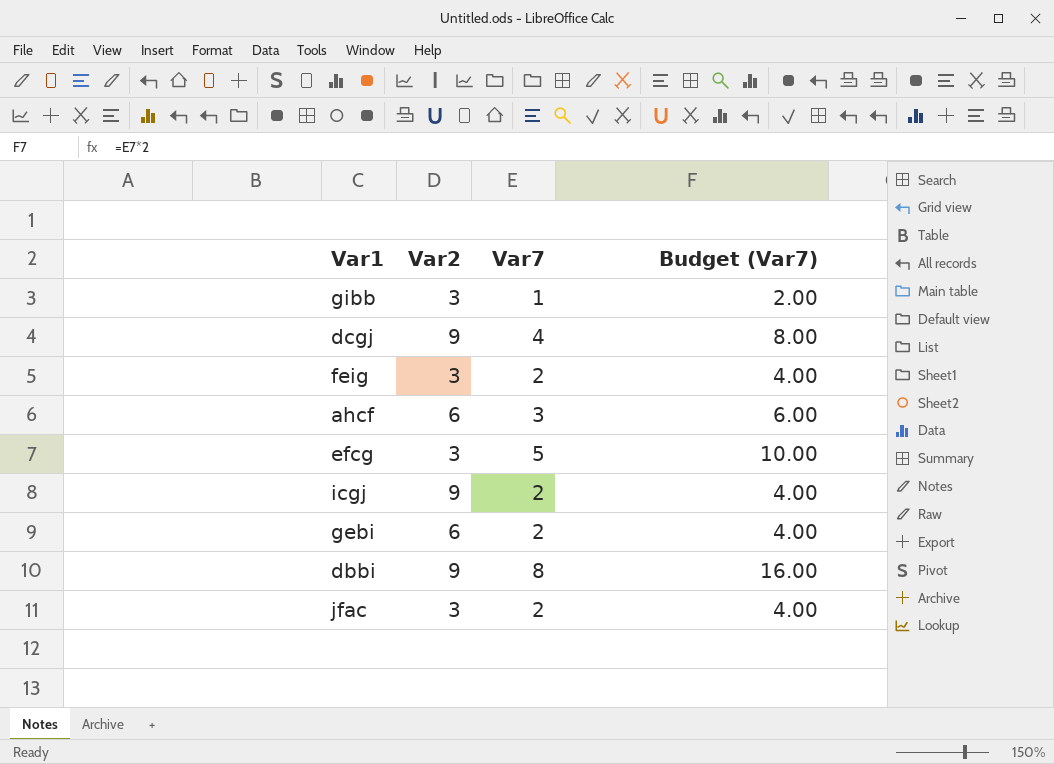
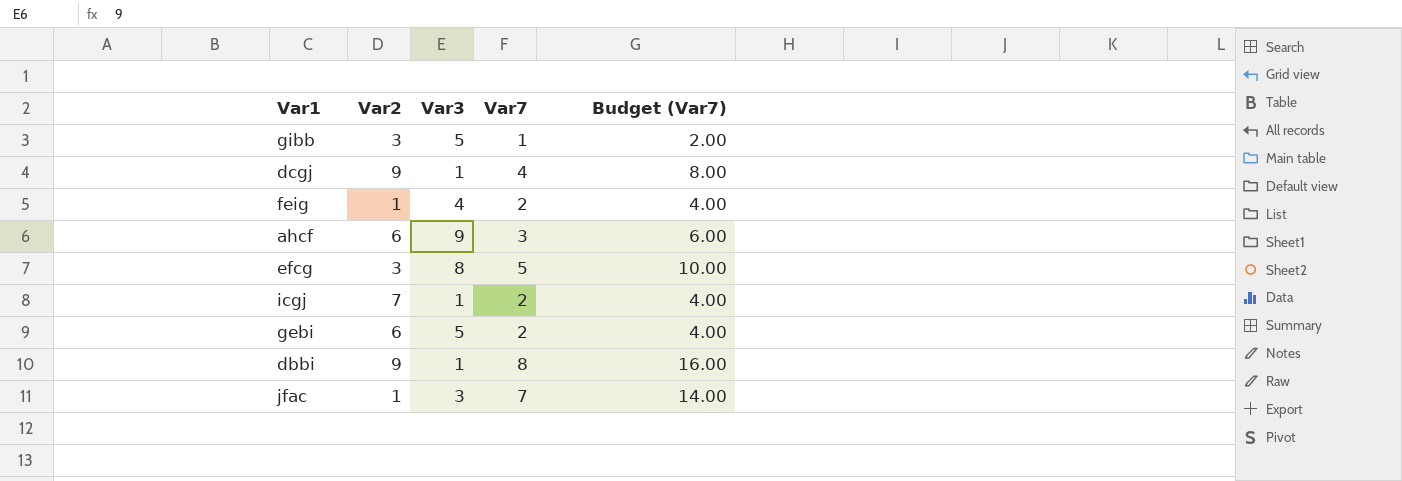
column Var3 | position: none -> 3
feig | Var2: 3 -> 1
icgj | Var2: 9 -> 7
jfac | Var2: 3 -> 1
jfac | Var7: 2 -> 7
jfac | Budget (Var7): 4.00 -> 14.00

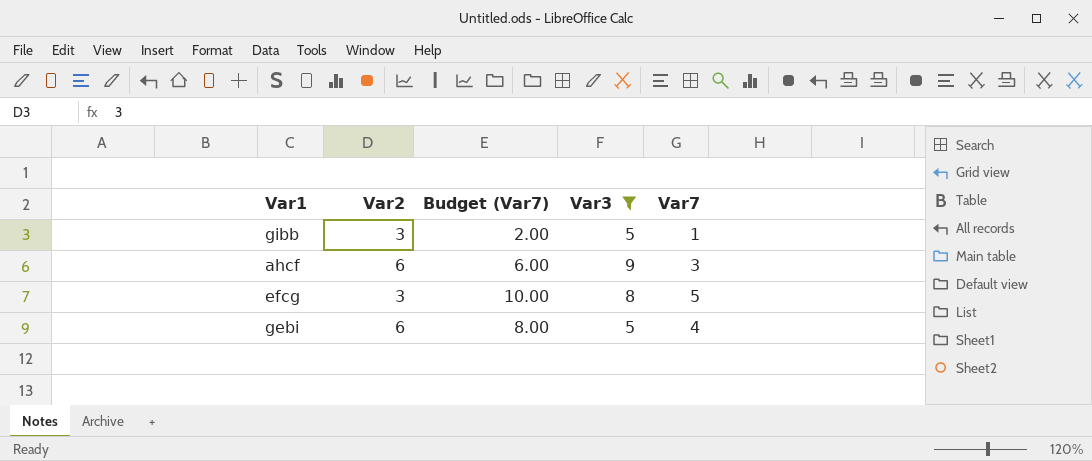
filter: none -> Var3 >= 5
column Budget (Var7) | position: 5 -> 3
gebi | Budget (Var7): 4.00 -> 8.00
gebi | Var7: 2 -> 4

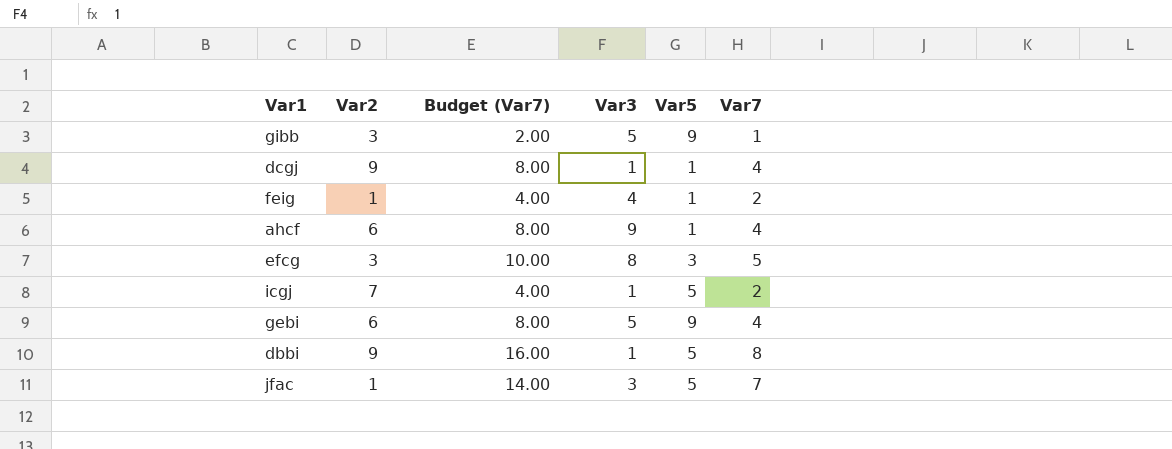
filter: Var3 >= 5 -> none
column Var5 | position: none -> 5
ahcf | Budget (Var7): 6.00 -> 8.00
ahcf | Var7: 3 -> 4

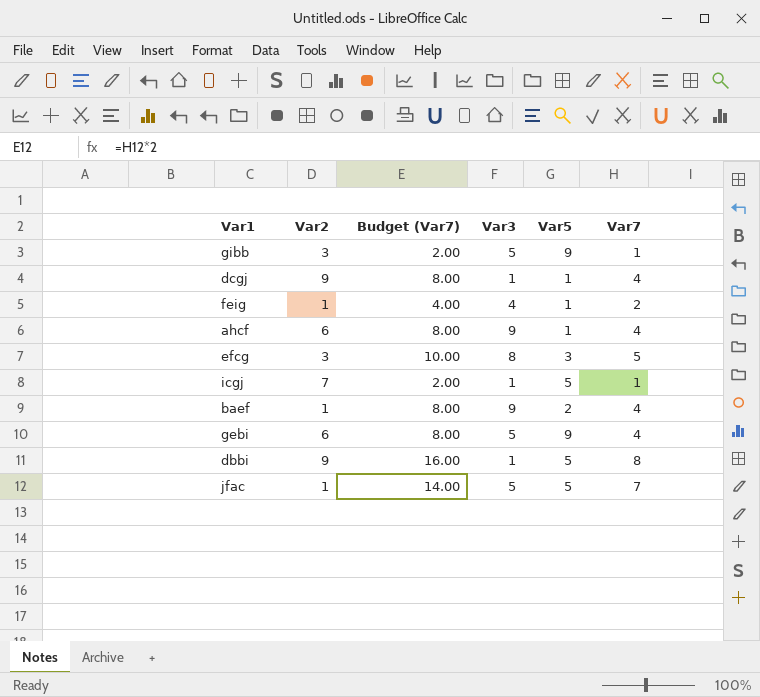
icgj | Budget (Var7): 4.00 -> 2.00
icgj | Var7: 2 -> 1
row baef: none -> 1 | 8.00 | 9 | 2 | 4
jfac | Var3: 3 -> 5

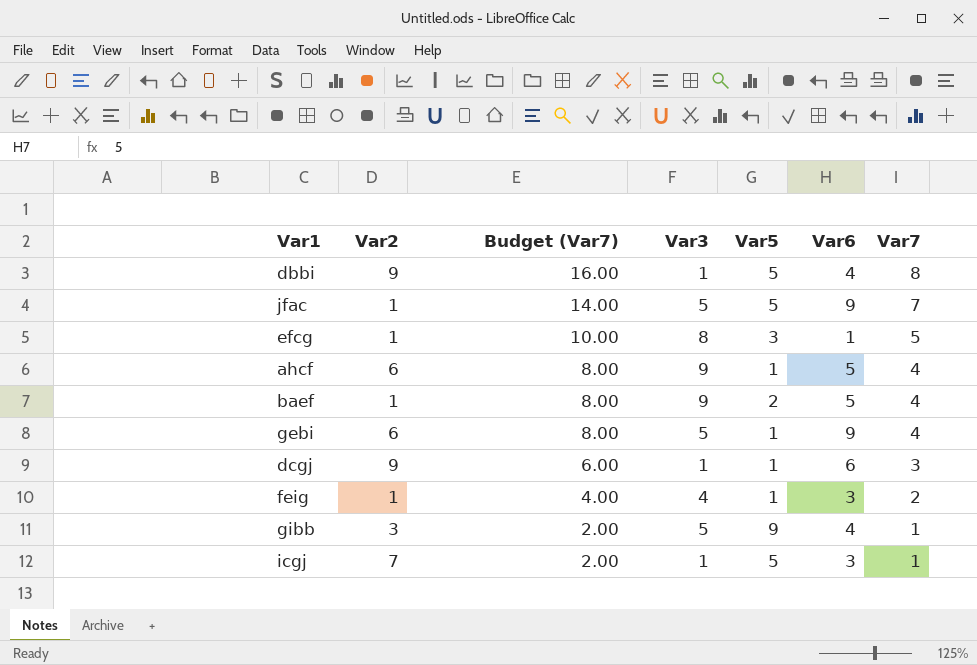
row order: none -> Budget (Var7) descending
column Var6 | position: none -> 6
efcg | Var2: 3 -> 1
gebi | Var5: 9 -> 1
dcgj | Budget (Var7): 8.00 -> 6.00
dcgj | Var7: 4 -> 3

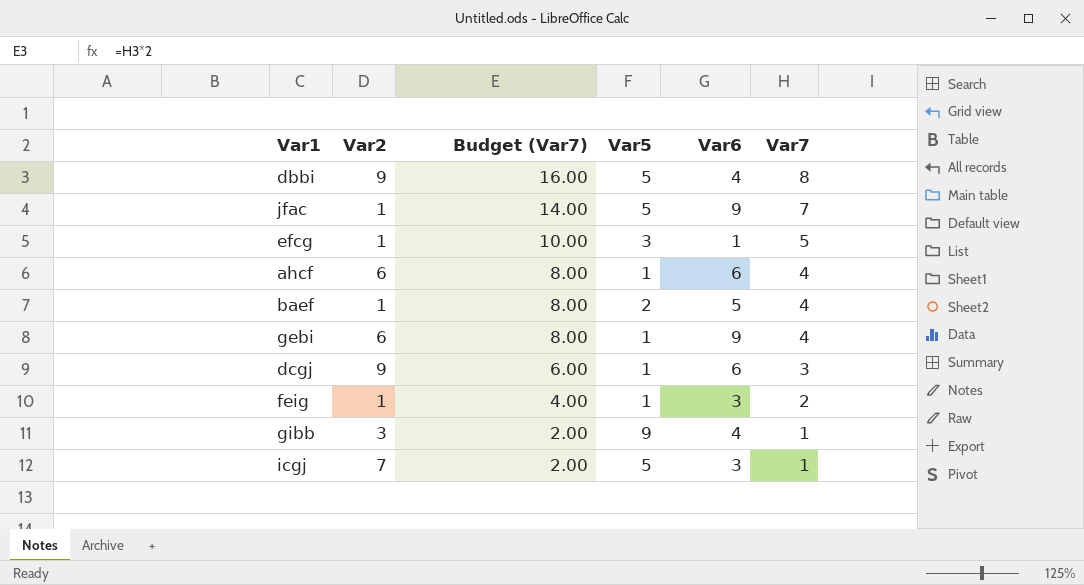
column Var3 | position: 4 -> none
ahcf | Var6: 5 -> 6

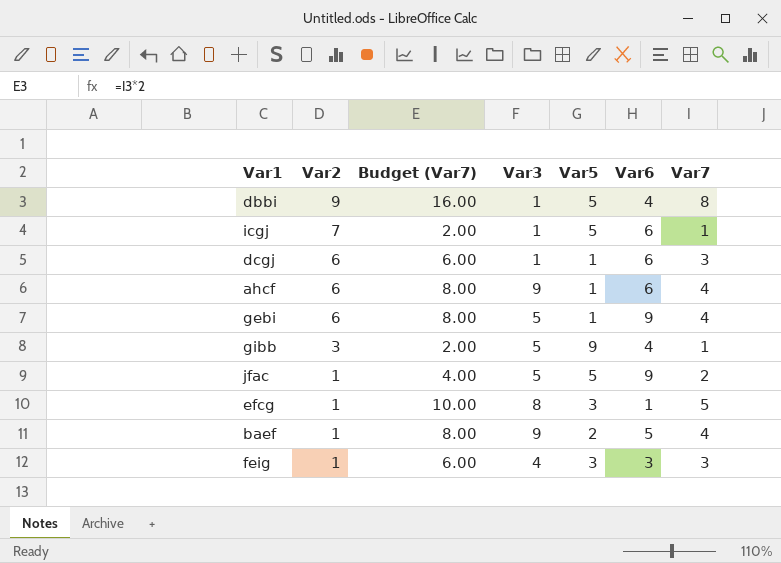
row order: Budget (Var7) descending -> Var2 descending
column Var3 | position: none -> 4
icgj | Var6: 3 -> 6
dcgj | Var2: 9 -> 6
jfac | Budget (Var7): 14.00 -> 4.00
jfac | Var7: 7 -> 2
feig | Budget (Var7): 4.00 -> 6.00
feig | Var5: 1 -> 3
feig | Var7: 2 -> 3

